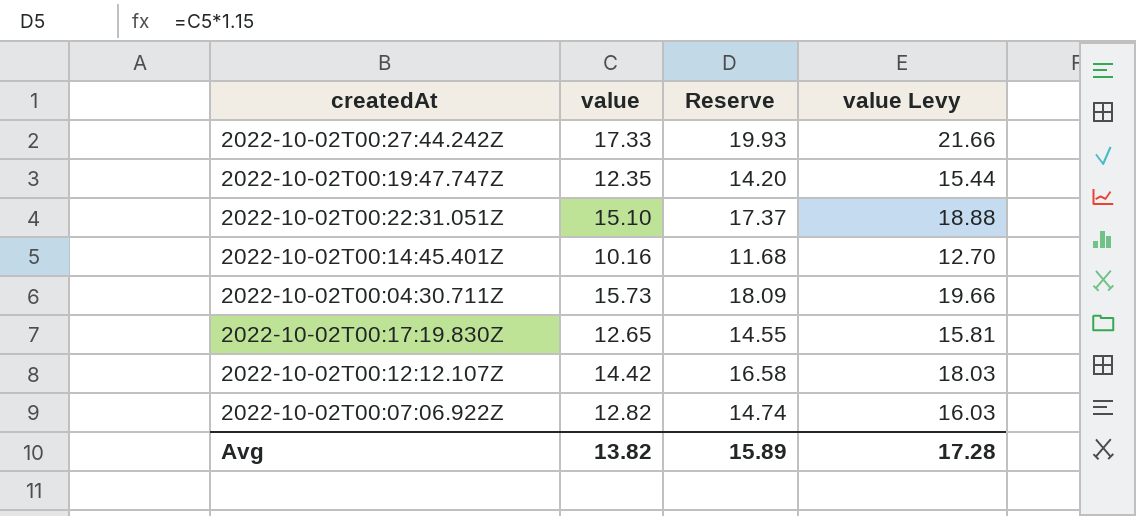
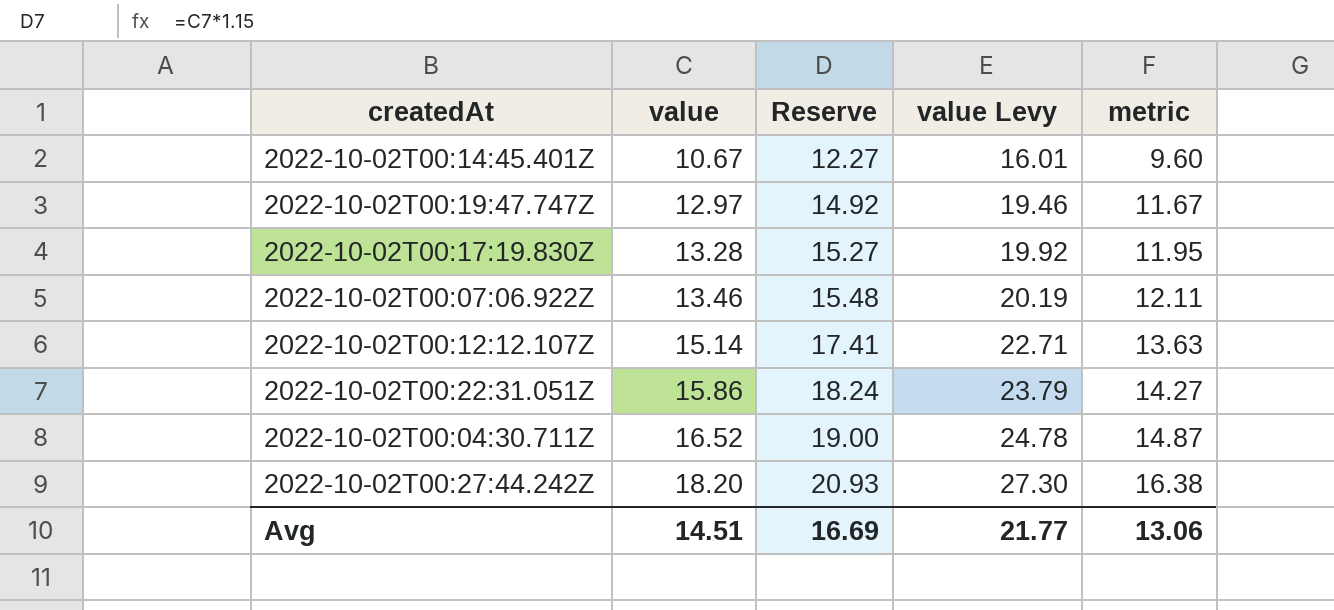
row order: none -> value ascending
column value Levy | formula: [value] * 1.25 -> [value] * 1.5
column metric | formula: none -> [value] * 0.9
2022-10-02T00:14:45.401Z | value: 10.16 -> 10.67
2022-10-02T00:14:45.401Z | Reserve: 11.68 -> 12.27
2022-10-02T00:19:47.747Z | value: 12.35 -> 12.97
2022-10-02T00:19:47.747Z | Reserve: 14.20 -> 14.92
2022-10-02T00:17:19.830Z | value: 12.65 -> 13.28
2022-10-02T00:17:19.830Z | Reserve: 14.55 -> 15.27
2022-10-02T00:07:06.922Z | value: 12.82 -> 13.46
2022-10-02T00:07:06.922Z | Reserve: 14.74 -> 15.48
2022-10-02T00:12:12.107Z | value: 14.42 -> 15.14
2022-10-02T00:12:12.107Z | Reserve: 16.58 -> 17.41
2022-10-02T00:22:31.051Z | value: 15.10 -> 15.86
2022-10-02T00:22:31.051Z | Reserve: 17.37 -> 18.24
2022-10-02T00:04:30.711Z | value: 15.73 -> 16.52
2022-10-02T00:04:30.711Z | Reserve: 18.09 -> 19.00
2022-10-02T00:27:44.242Z | value: 17.33 -> 18.20
2022-10-02T00:27:44.242Z | Reserve: 19.93 -> 20.93
Avg | value: 13.82 -> 14.51
Avg | Reserve: 15.89 -> 16.69
Avg | value Levy: 17.28 -> 21.77

